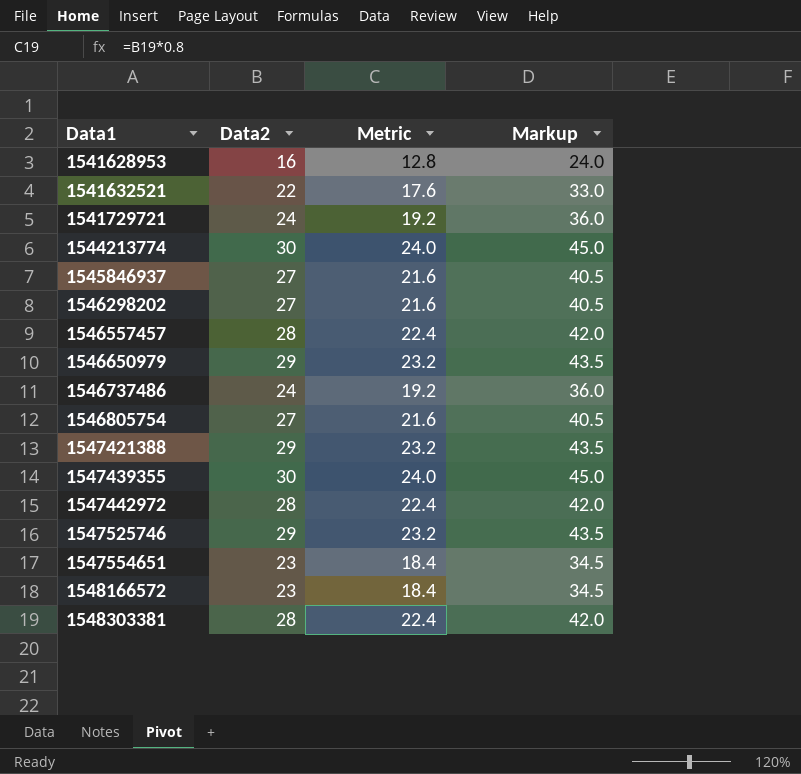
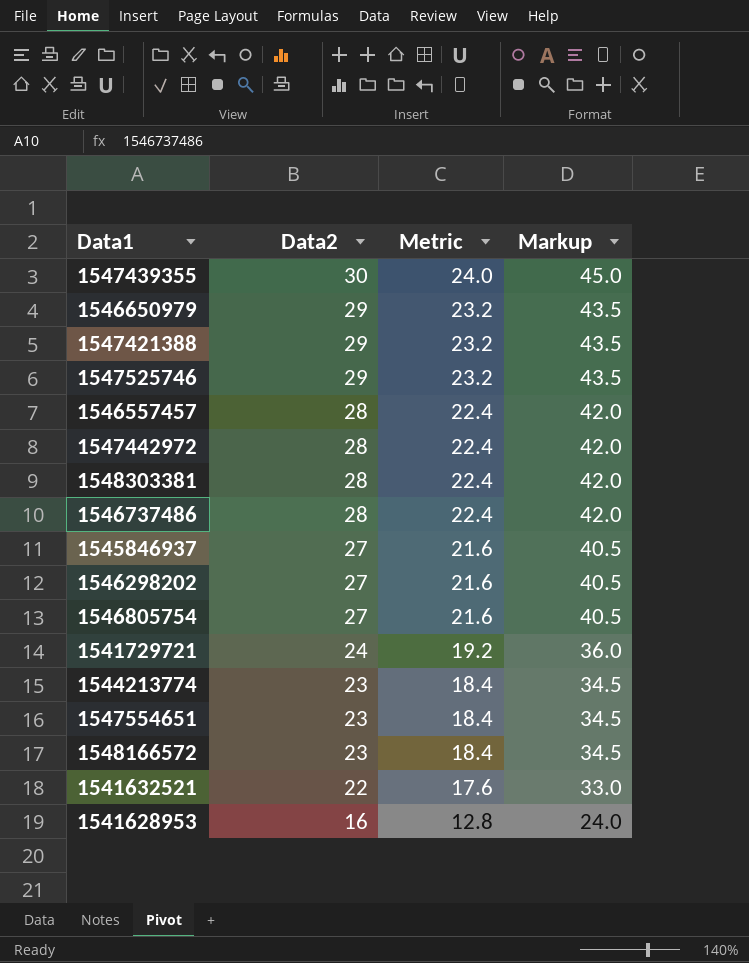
row order: Data1 ascending -> Data2 descending
1546737486 | Data2: 24 -> 28
1546737486 | Metric: 19.2 -> 22.4
1546737486 | Markup: 36.0 -> 42.0
1544213774 | Data2: 30 -> 23
1544213774 | Metric: 24.0 -> 18.4
1544213774 | Markup: 45.0 -> 34.5

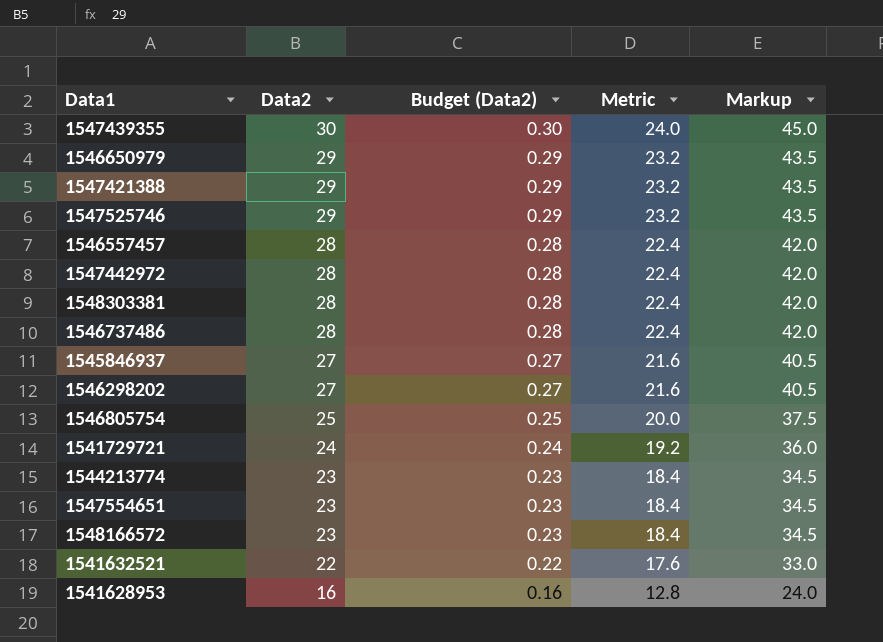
column Budget (Data2) | formula: none -> [Data2] * 0.01
1546805754 | Data2: 27 -> 25
1546805754 | Metric: 21.6 -> 20.0
1546805754 | Markup: 40.5 -> 37.5

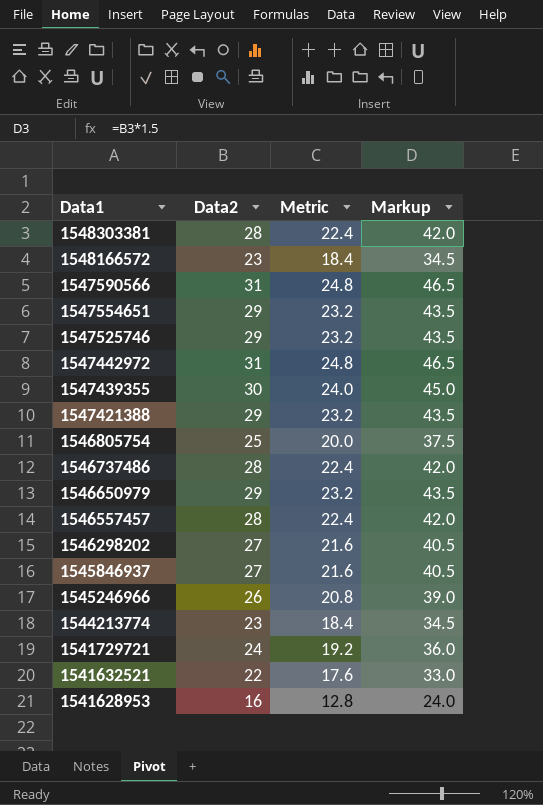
row order: Data2 descending -> Data1 descending
column Budget (Data2) | formula: [Data2] * 0.01 -> none
row 1547590566: none -> 31 | 24.8 | 46.5
1547554651 | Data2: 23 -> 29
1547554651 | Metric: 18.4 -> 23.2
1547554651 | Markup: 34.5 -> 43.5
1547442972 | Data2: 28 -> 31
1547442972 | Metric: 22.4 -> 24.8
1547442972 | Markup: 42.0 -> 46.5
row 1545246966: none -> 26 | 20.8 | 39.0

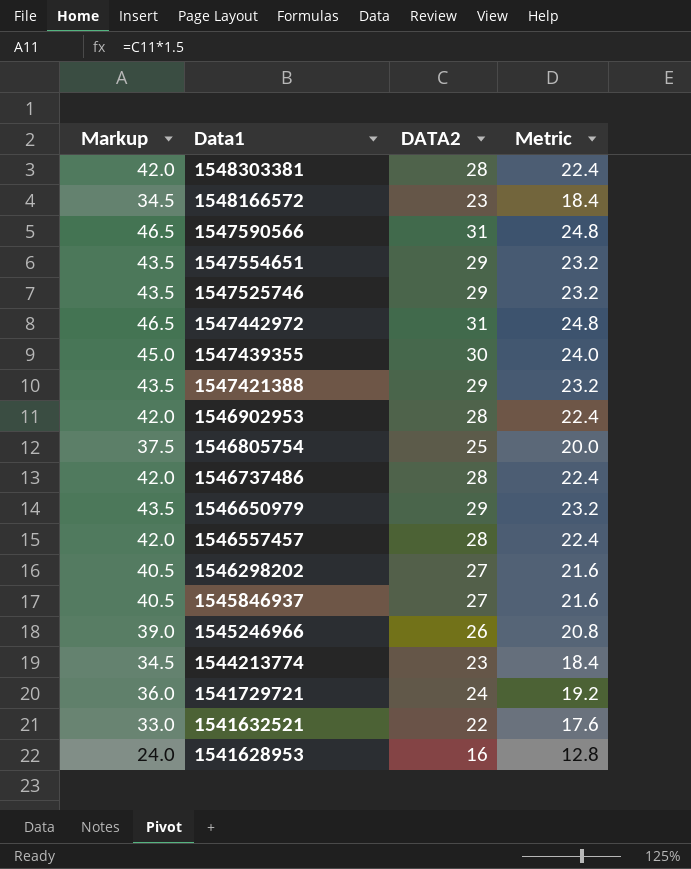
column Markup | position: 4 -> 1
column name: Data2 -> DATA2
row 1546902953: none -> 42.0 | 28 | 22.4

